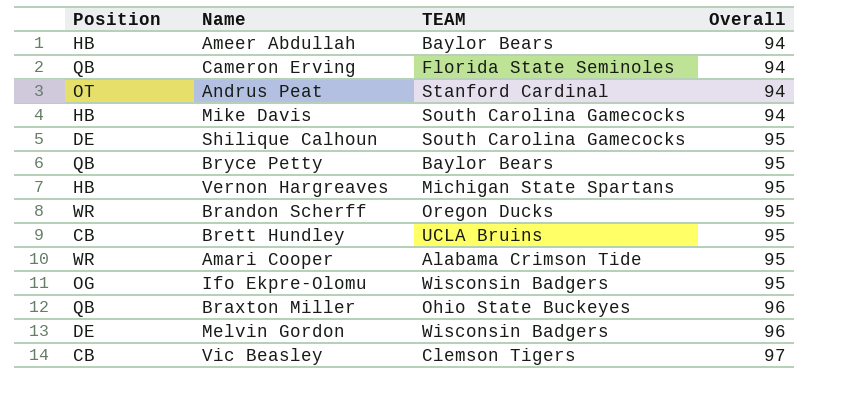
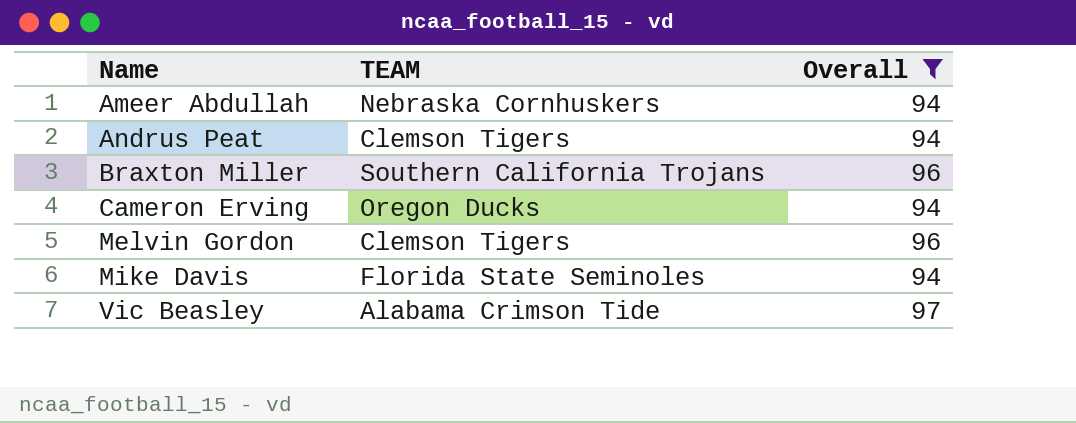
filter: none -> Overall != 95
row order: Overall ascending -> Name ascending
column Position | position: 1 -> none
Ameer Abdullah | TEAM: Baylor Bears -> Nebraska Cornhuskers
Andrus Peat | TEAM: Stanford Cardinal -> Clemson Tigers
Braxton Miller | TEAM: Ohio State Buckeyes -> Southern California Trojans
Cameron Erving | TEAM: Florida State Seminoles -> Oregon Ducks
Melvin Gordon | TEAM: Wisconsin Badgers -> Clemson Tigers
Mike Davis | TEAM: South Carolina Gamecocks -> Florida State Seminoles
Vic Beasley | TEAM: Clemson Tigers -> Alabama Crimson Tide

